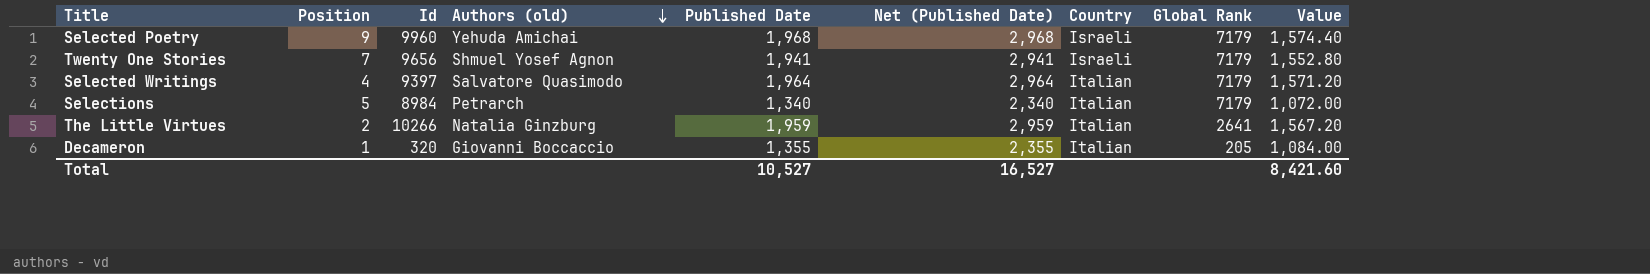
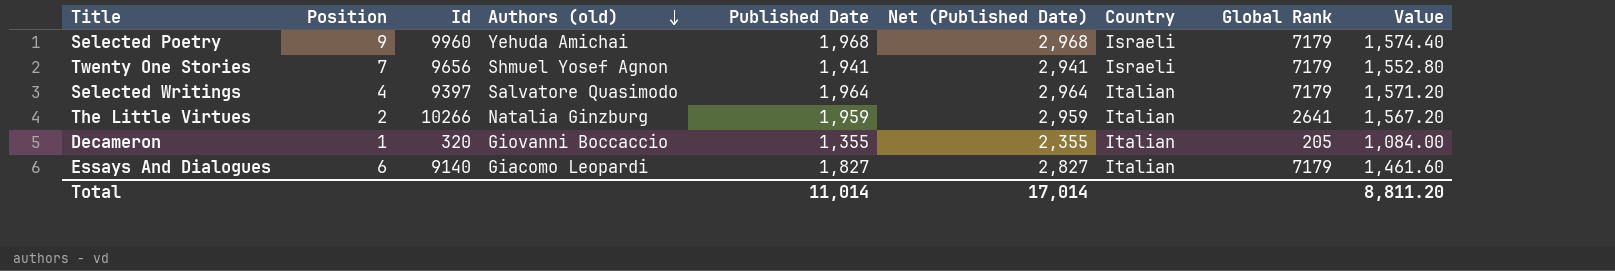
row Selections: 5 | 8984 | Petrarch | 1,340 | 2,340 | Italian | 7179 | 1,072.00 -> none
row Essays And Dialogues: none -> 6 | 9140 | Giacomo Leopardi | 1,827 | 2,827 | Italian | 7179 | 1,461.60
Total | Published Date: 10,527 -> 11,014
Total | Net (Published Date): 16,527 -> 17,014
Total | Value: 8,421.60 -> 8,811.20

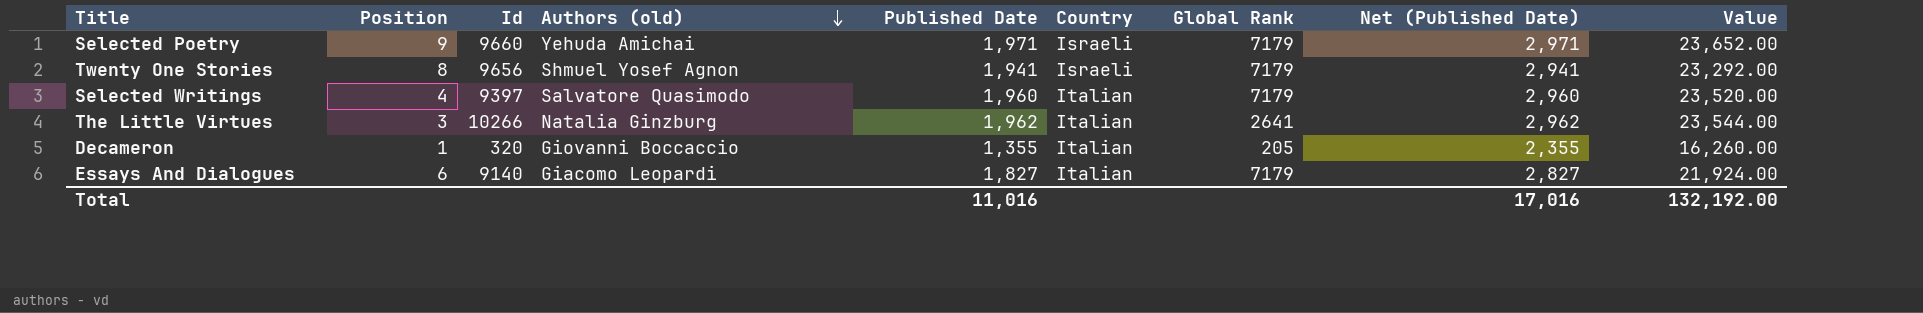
column Net (Published Date) | position: 6 -> 8
column Value | formula: [Published Date] * 0.8 -> [Published Date] * 12
Selected Poetry | Id: 9960 -> 9660
Selected Poetry | Published Date: 1,968 -> 1,971
Selected Poetry | Net (Published Date): 2,968 -> 2,971
Twenty One Stories | Position: 7 -> 8
Selected Writings | Published Date: 1,964 -> 1,960
Selected Writings | Net (Published Date): 2,964 -> 2,960
The Little Virtues | Position: 2 -> 3
The Little Virtues | Published Date: 1,959 -> 1,962
The Little Virtues | Net (Published Date): 2,959 -> 2,962
Total | Published Date: 11,014 -> 11,016
Total | Net (Published Date): 17,014 -> 17,016
Total | Value: 8,811.20 -> 132,192.00

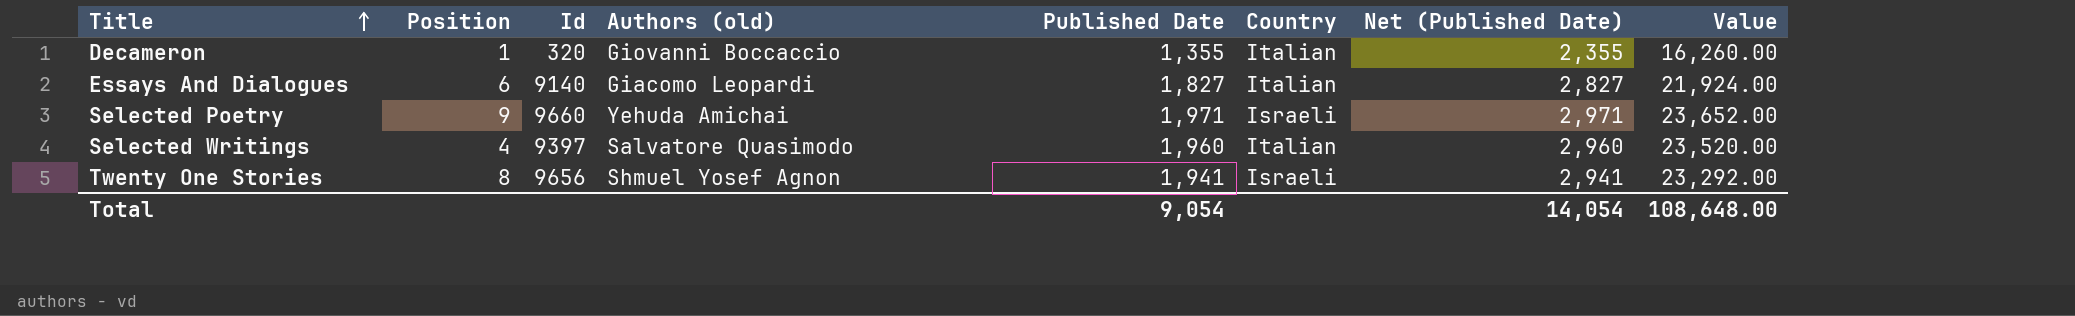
row order: Authors (old) descending -> Title ascending
column Global Rank | position: 7 -> none
row The Little Virtues: 3 | 10266 | Natalia Ginzburg | 1,962 | Italian | 2641 | 2,962 | 23,544.00 -> none
Total | Published Date: 11,016 -> 9,054
Total | Net (Published Date): 17,016 -> 14,054
Total | Value: 132,192.00 -> 108,648.00

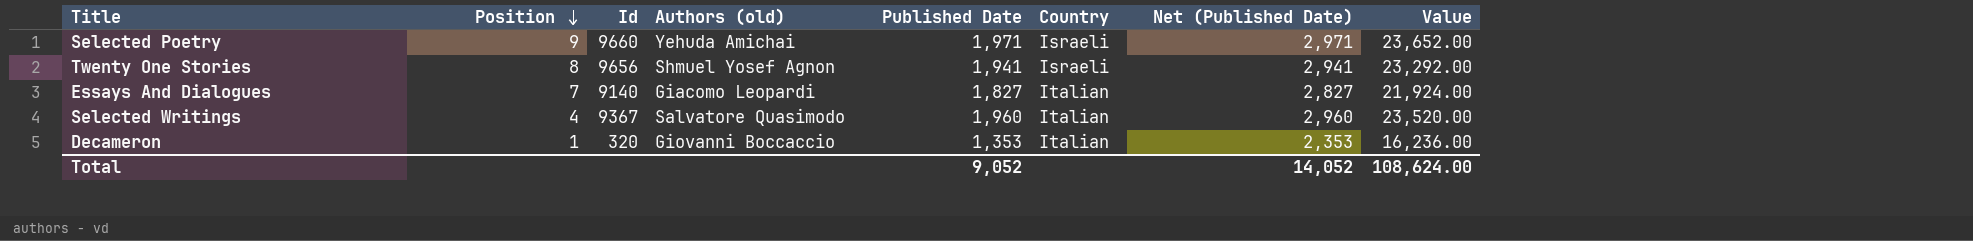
row order: Title ascending -> Position descending
Essays And Dialogues | Position: 6 -> 7
Selected Writings | Id: 9397 -> 9367
Decameron | Published Date: 1,355 -> 1,353
Decameron | Net (Published Date): 2,355 -> 2,353
Decameron | Value: 16,260.00 -> 16,236.00
Total | Published Date: 9,054 -> 9,052
Total | Net (Published Date): 14,054 -> 14,052
Total | Value: 108,648.00 -> 108,624.00

